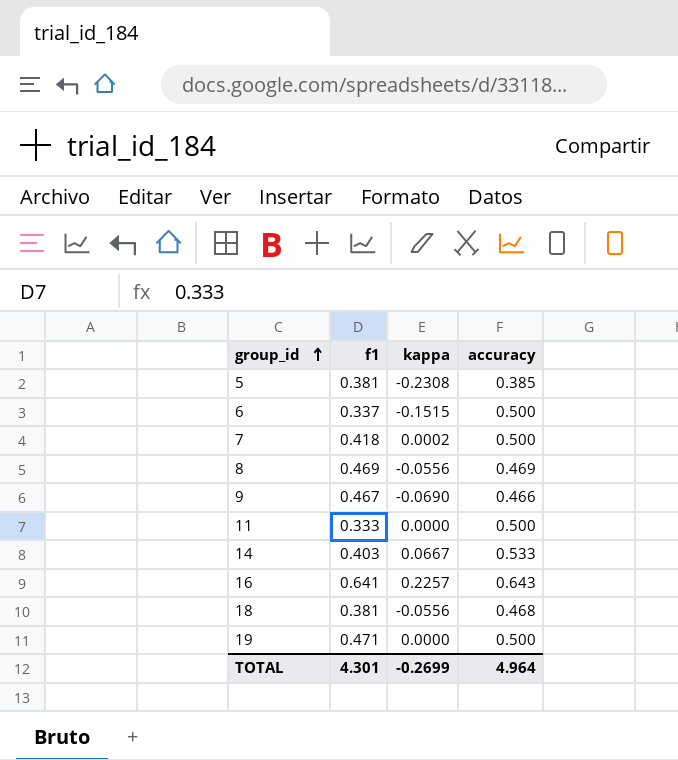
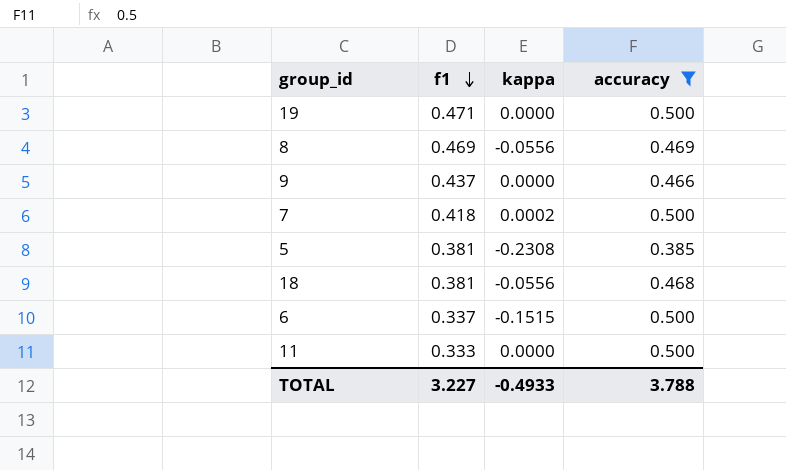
filter: none -> accuracy <= 0.500
row order: group_id ascending -> f1 descending
9 | f1: 0.467 -> 0.437
9 | kappa: -0.0690 -> 0.0000
TOTAL | f1: 4.301 -> 3.227
TOTAL | kappa: -0.2699 -> -0.4933
TOTAL | accuracy: 4.964 -> 3.788

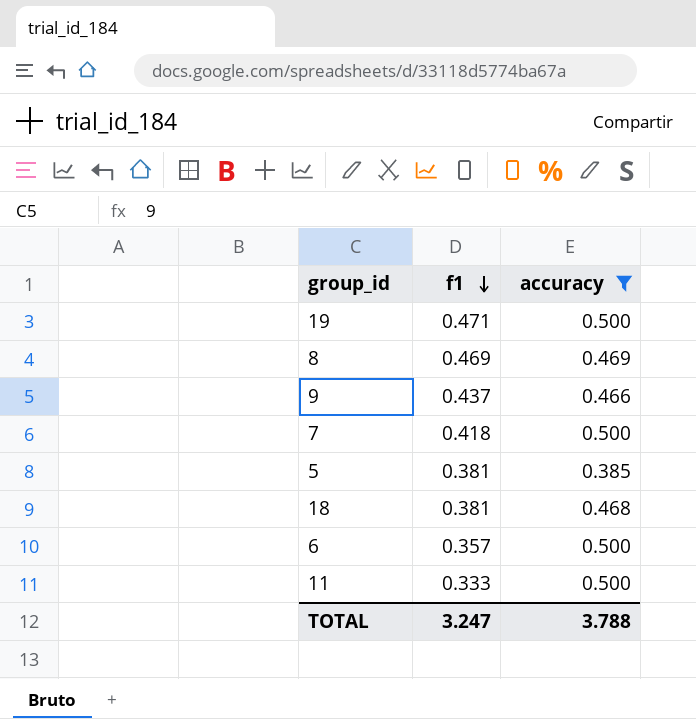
column kappa | position: 3 -> none
6 | f1: 0.337 -> 0.357
TOTAL | f1: 3.227 -> 3.247

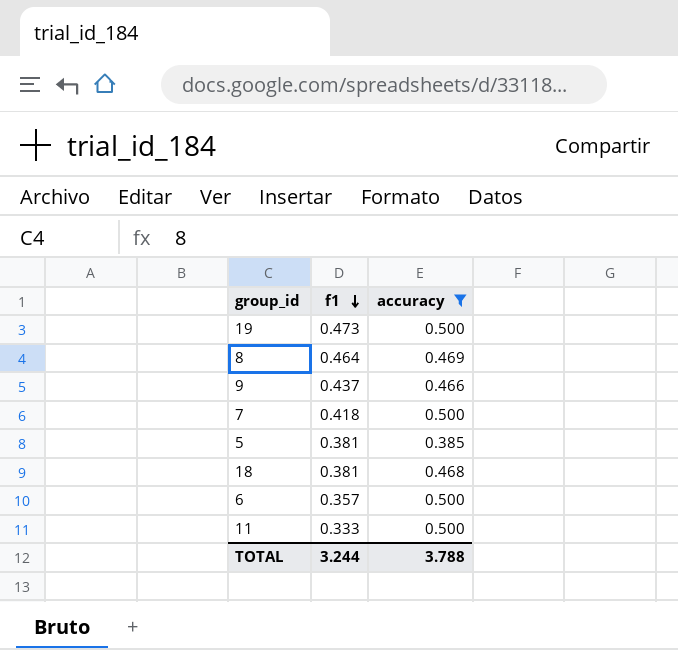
19 | f1: 0.471 -> 0.473
8 | f1: 0.469 -> 0.464
TOTAL | f1: 3.247 -> 3.244

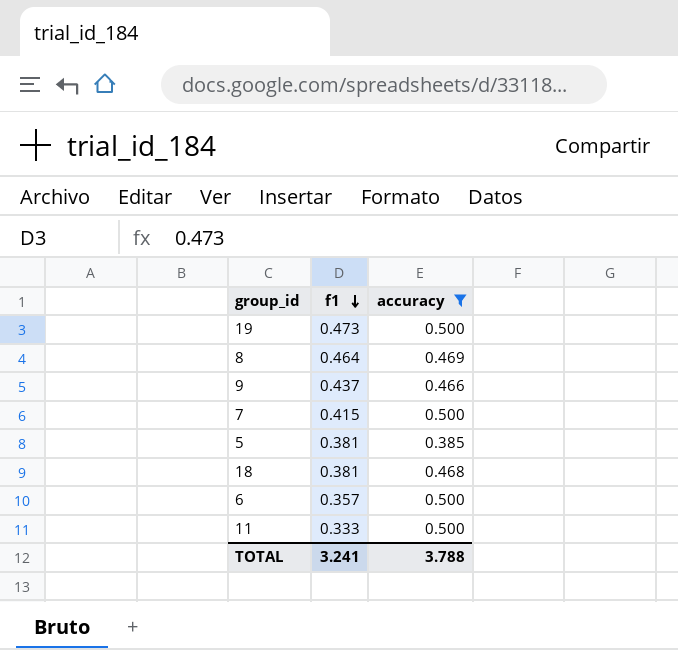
7 | f1: 0.418 -> 0.415
TOTAL | f1: 3.244 -> 3.241

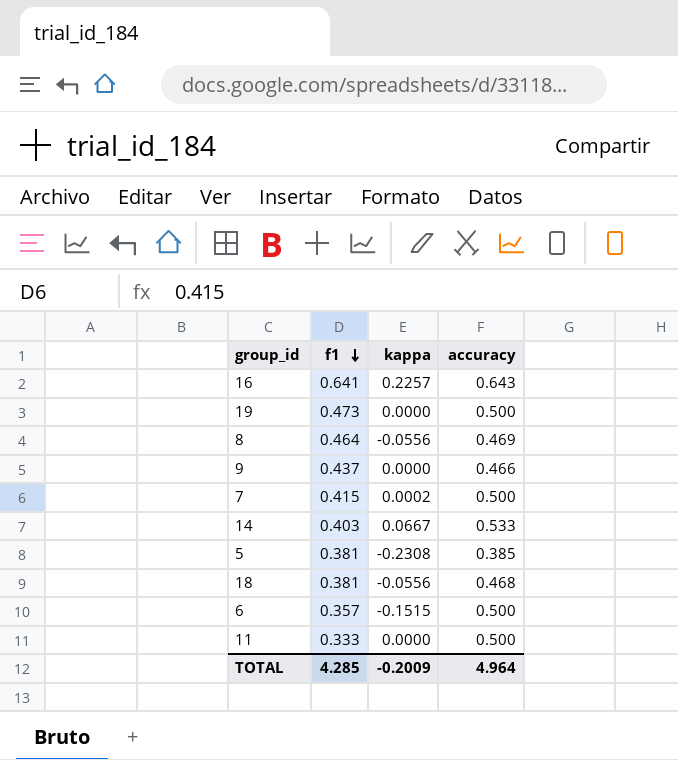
filter: accuracy <= 0.500 -> none
column kappa | position: none -> 3
TOTAL | f1: 3.241 -> 4.285
TOTAL | accuracy: 3.788 -> 4.964

